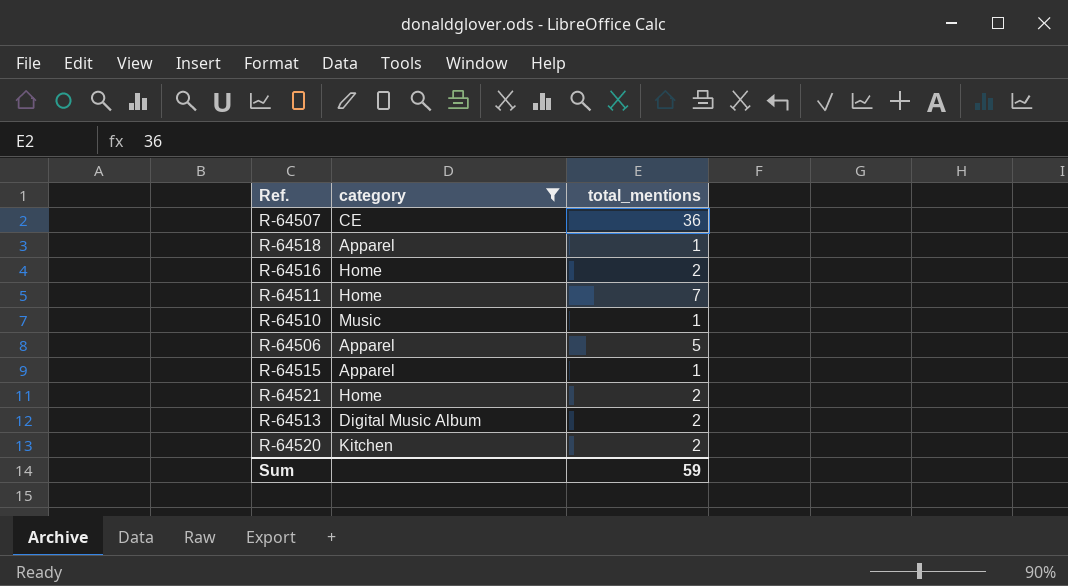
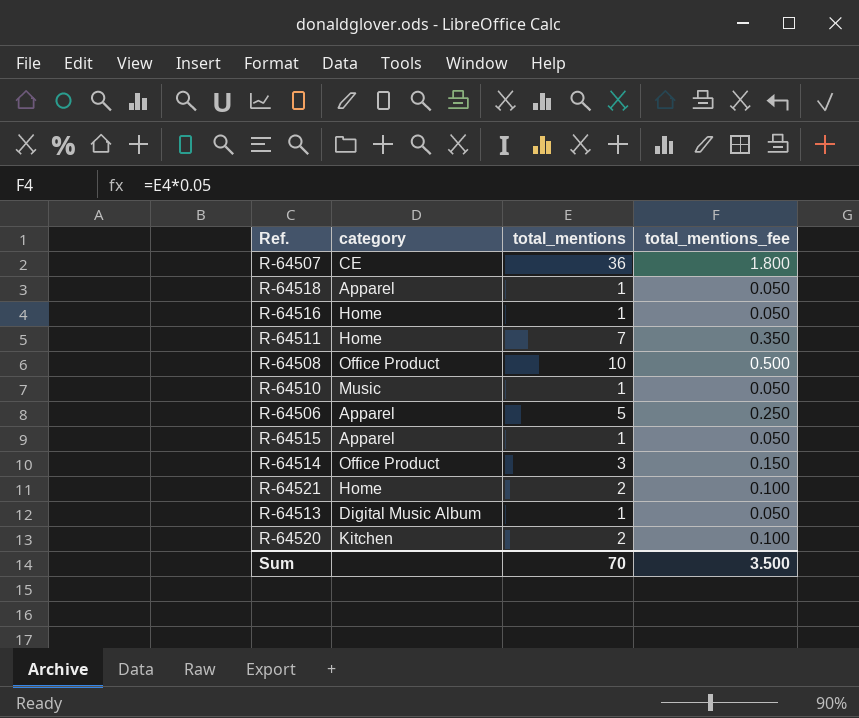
filter: category != Office Product -> none
column total_mentions_fee | formula: none -> [total_mentions] * 0.05
R-64516 | total_mentions: 2 -> 1
R-64513 | total_mentions: 2 -> 1
Sum | total_mentions: 59 -> 70

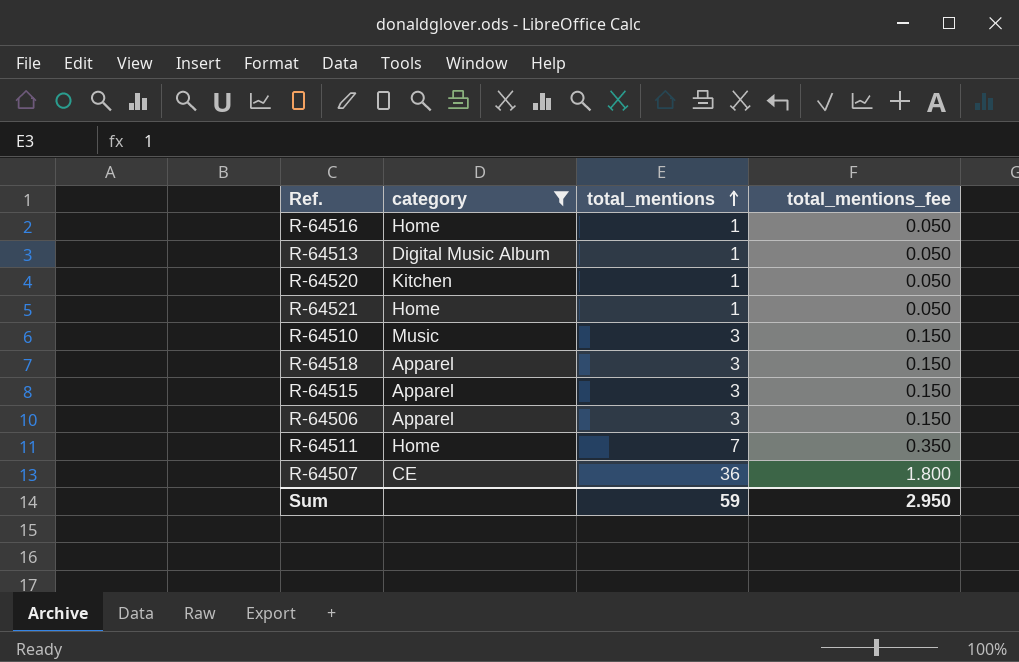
filter: none -> category != Office Product
row order: none -> total_mentions ascending
R-64520 | total_mentions: 2 -> 1
R-64520 | total_mentions_fee: 0.100 -> 0.050
R-64521 | total_mentions: 2 -> 1
R-64521 | total_mentions_fee: 0.100 -> 0.050
R-64510 | total_mentions: 1 -> 3
R-64510 | total_mentions_fee: 0.050 -> 0.150
R-64518 | total_mentions: 1 -> 3
R-64518 | total_mentions_fee: 0.050 -> 0.150
R-64515 | total_mentions: 1 -> 3
R-64515 | total_mentions_fee: 0.050 -> 0.150
R-64506 | total_mentions: 5 -> 3
R-64506 | total_mentions_fee: 0.250 -> 0.150
Sum | total_mentions: 70 -> 59
Sum | total_mentions_fee: 3.500 -> 2.950

